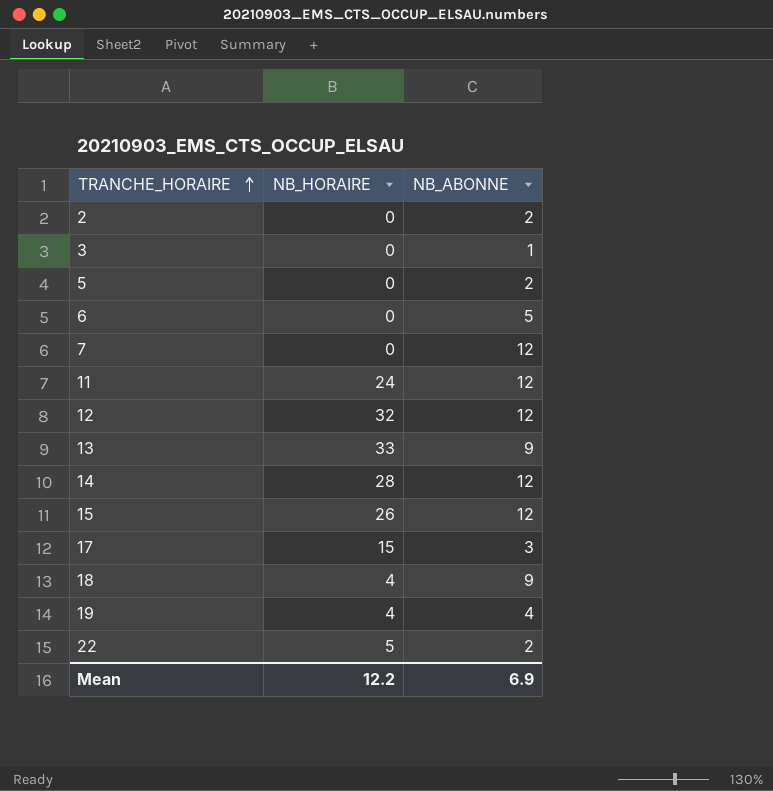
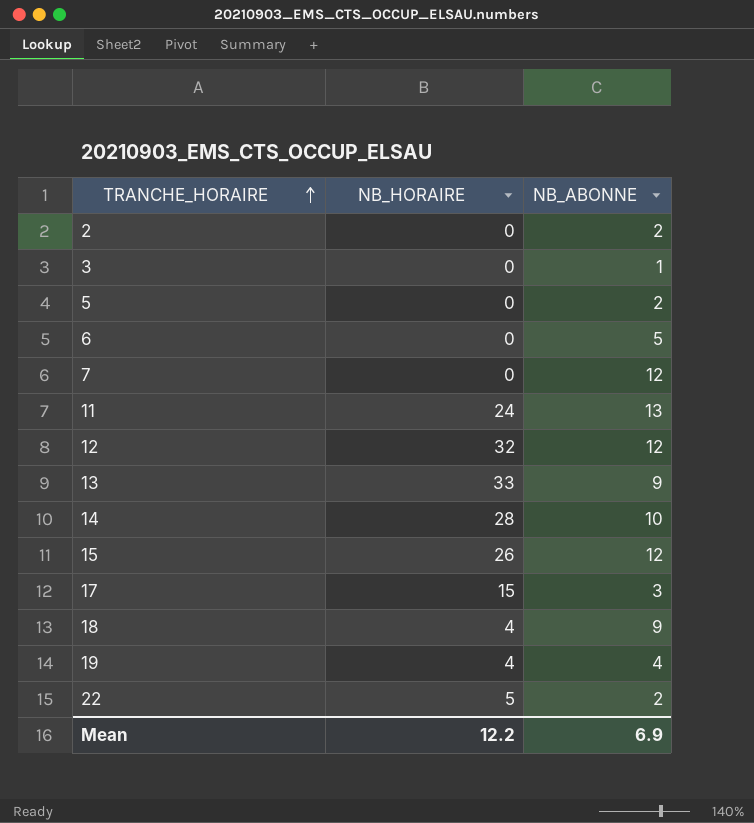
11 | NB_ABONNE: 12 -> 13
14 | NB_ABONNE: 12 -> 10

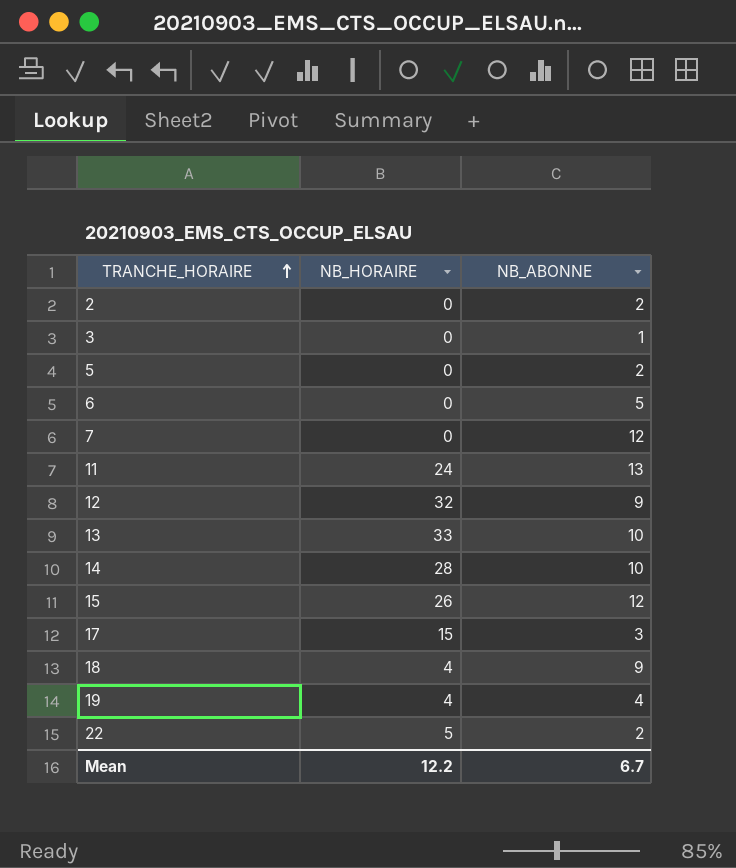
12 | NB_ABONNE: 12 -> 9
13 | NB_ABONNE: 9 -> 10
Mean | NB_ABONNE: 6.9 -> 6.7

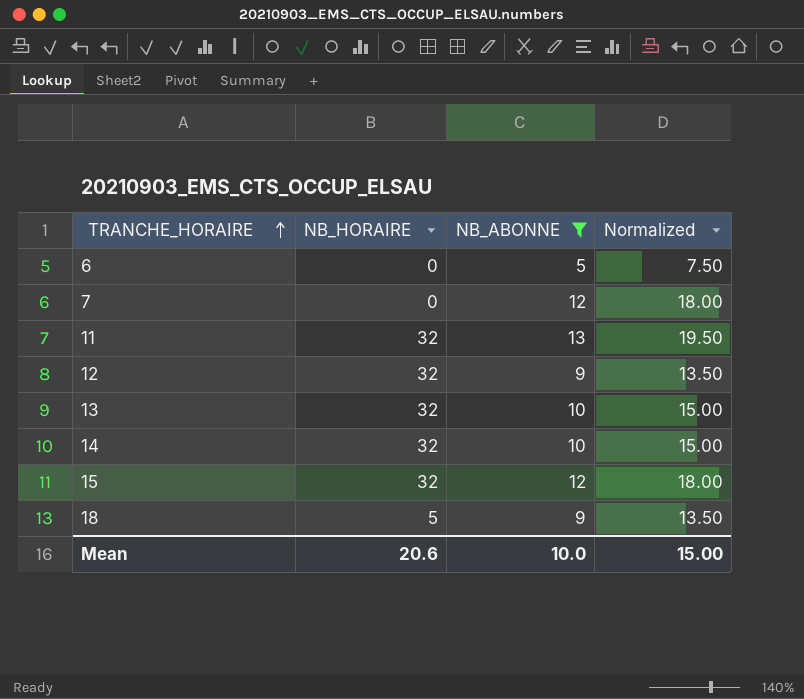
filter: none -> NB_ABONNE >= 5
column Normalized | formula: none -> [NB_ABONNE] * 1.5
11 | NB_HORAIRE: 24 -> 32
13 | NB_HORAIRE: 33 -> 32
14 | NB_HORAIRE: 28 -> 32
15 | NB_HORAIRE: 26 -> 32
18 | NB_HORAIRE: 4 -> 5
Mean | NB_HORAIRE: 12.2 -> 20.6
Mean | NB_ABONNE: 6.7 -> 10.0

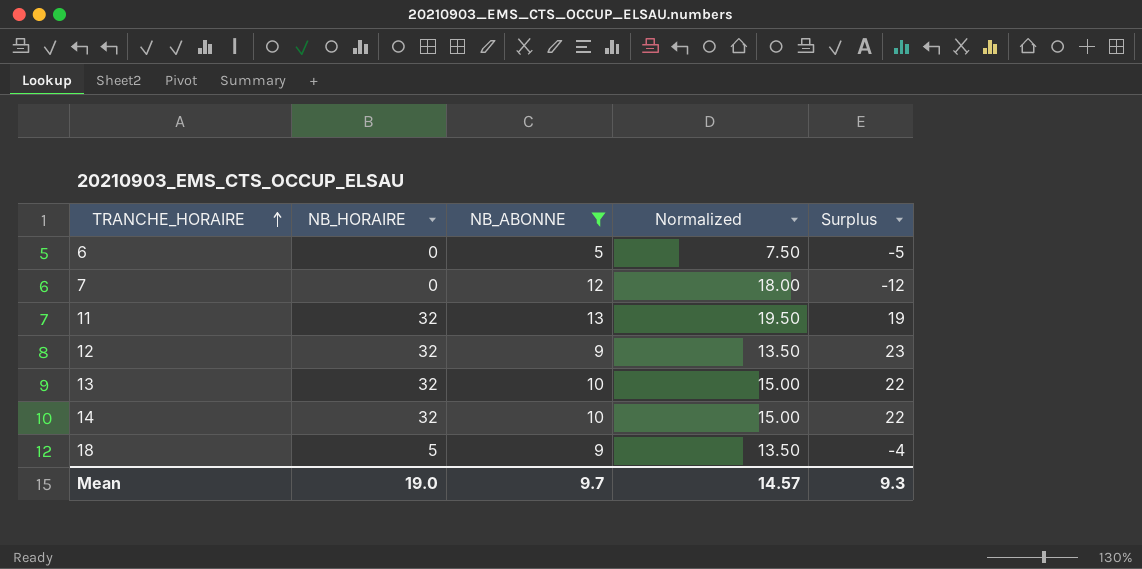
column Surplus | formula: none -> [NB_HORAIRE] - [NB_ABONNE]
row 15: 32 | 12 | 18.00 -> none
Mean | NB_HORAIRE: 20.6 -> 19.0
Mean | NB_ABONNE: 10.0 -> 9.7
Mean | Normalized: 15.00 -> 14.57

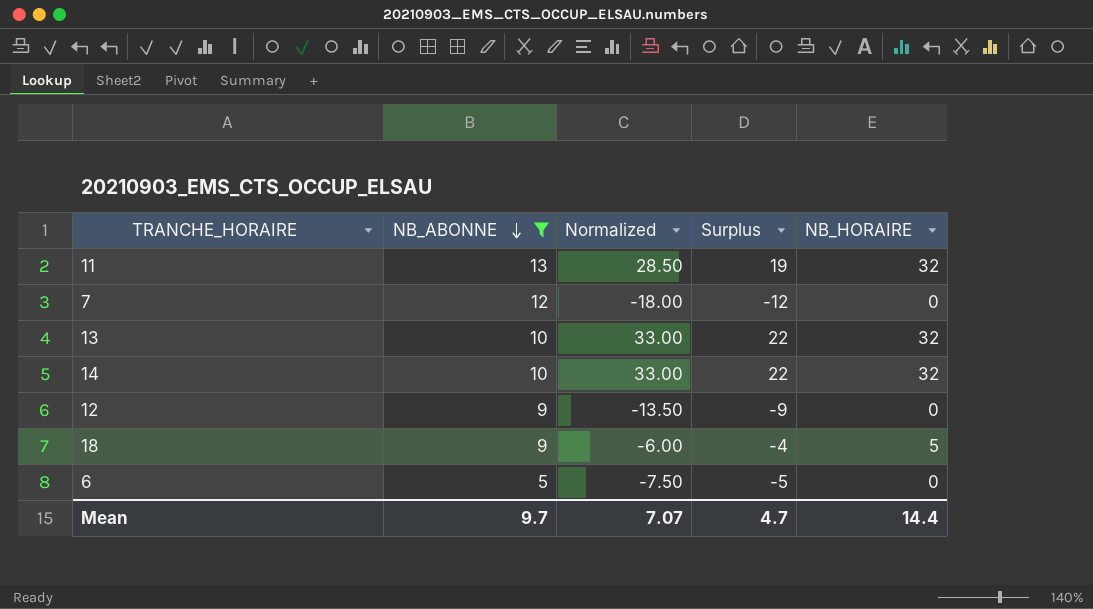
row order: TRANCHE_HORAIRE ascending -> NB_ABONNE descending
column Normalized | formula: [NB_ABONNE] * 1.5 -> [Surplus] * 1.5
column NB_HORAIRE | position: 2 -> 5
12 | Surplus: 23 -> -9
12 | NB_HORAIRE: 32 -> 0
Mean | Normalized: 14.57 -> 7.07
Mean | Surplus: 9.3 -> 4.7
Mean | NB_HORAIRE: 19.0 -> 14.4

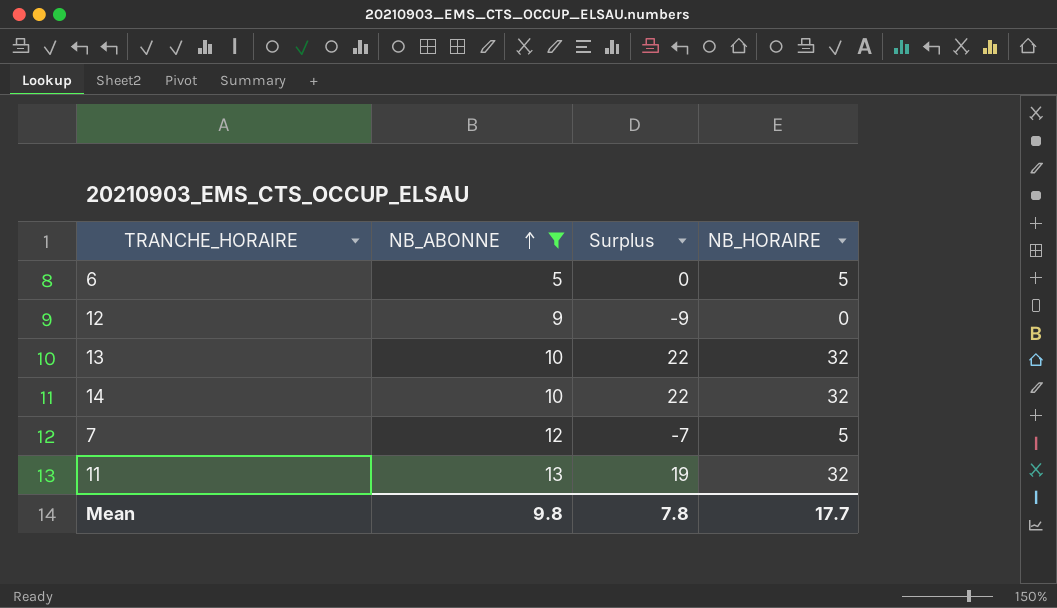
row order: NB_ABONNE descending -> NB_ABONNE ascending
column Normalized | formula: [Surplus] * 1.5 -> none
row 18: 9 | -6.00 | -4 | 5 -> none
6 | Surplus: -5 -> 0
6 | NB_HORAIRE: 0 -> 5
7 | Surplus: -12 -> -7
7 | NB_HORAIRE: 0 -> 5
Mean | NB_ABONNE: 9.7 -> 9.8
Mean | Surplus: 4.7 -> 7.8
Mean | NB_HORAIRE: 14.4 -> 17.7

